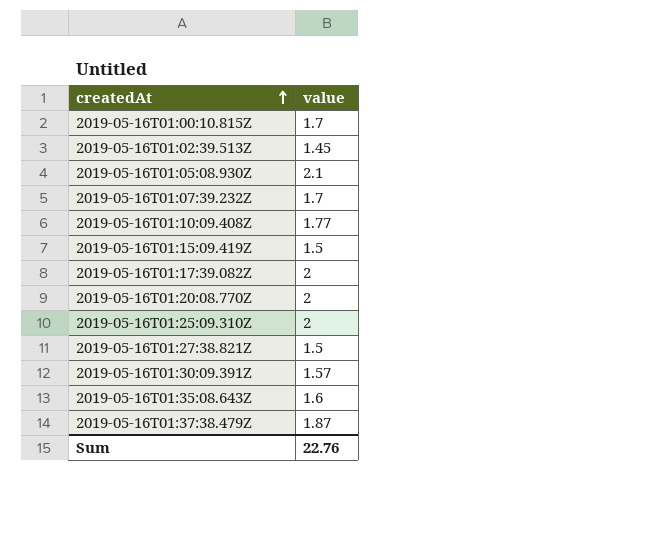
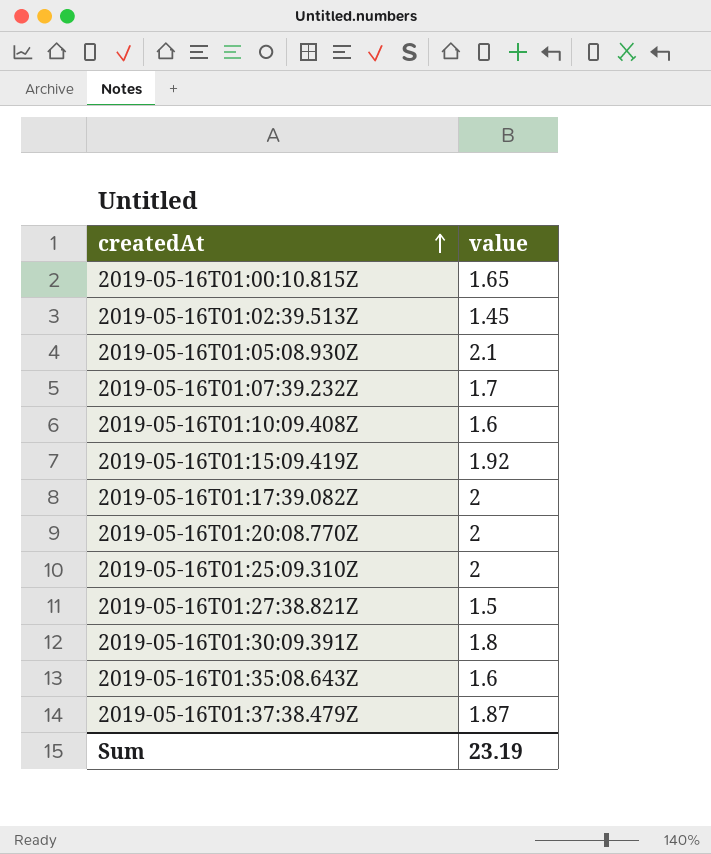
2019-05-16T01:00:10.815Z | value: 1.7 -> 1.65
2019-05-16T01:10:09.408Z | value: 1.77 -> 1.6
2019-05-16T01:15:09.419Z | value: 1.5 -> 1.92
2019-05-16T01:30:09.391Z | value: 1.57 -> 1.8
Sum | value: 22.76 -> 23.19

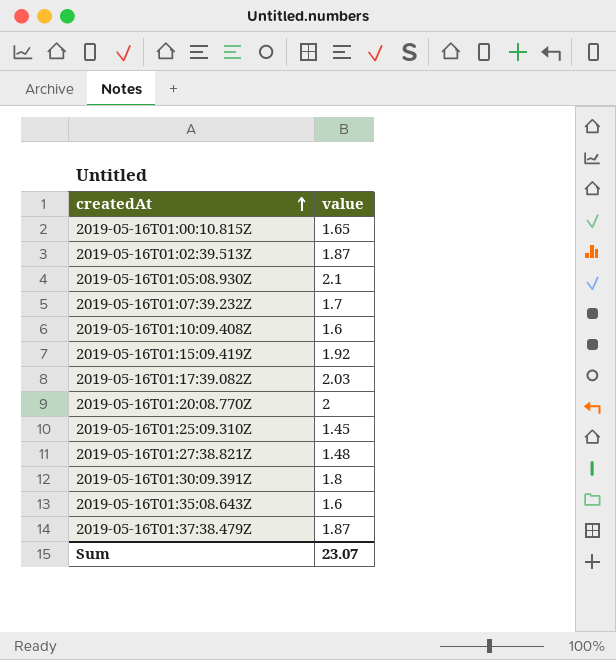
2019-05-16T01:02:39.513Z | value: 1.45 -> 1.87
2019-05-16T01:17:39.082Z | value: 2 -> 2.03
2019-05-16T01:25:09.310Z | value: 2 -> 1.45
2019-05-16T01:27:38.821Z | value: 1.5 -> 1.48
Sum | value: 23.19 -> 23.07

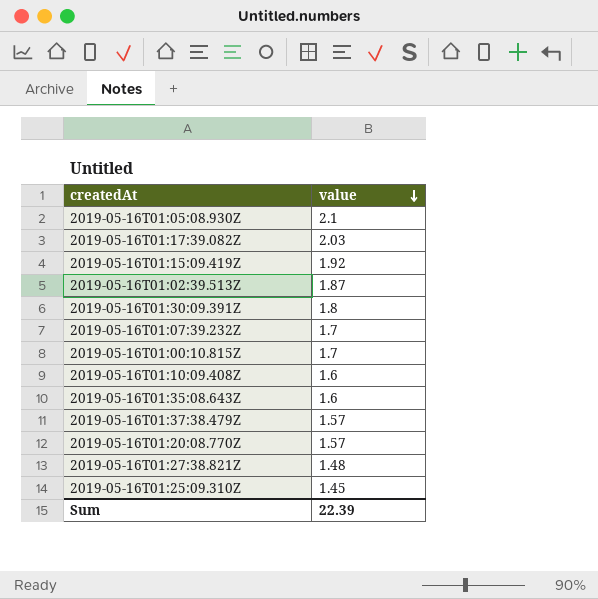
row order: createdAt ascending -> value descending
2019-05-16T01:00:10.815Z | value: 1.65 -> 1.7
2019-05-16T01:37:38.479Z | value: 1.87 -> 1.57
2019-05-16T01:20:08.770Z | value: 2 -> 1.57
Sum | value: 23.07 -> 22.39

